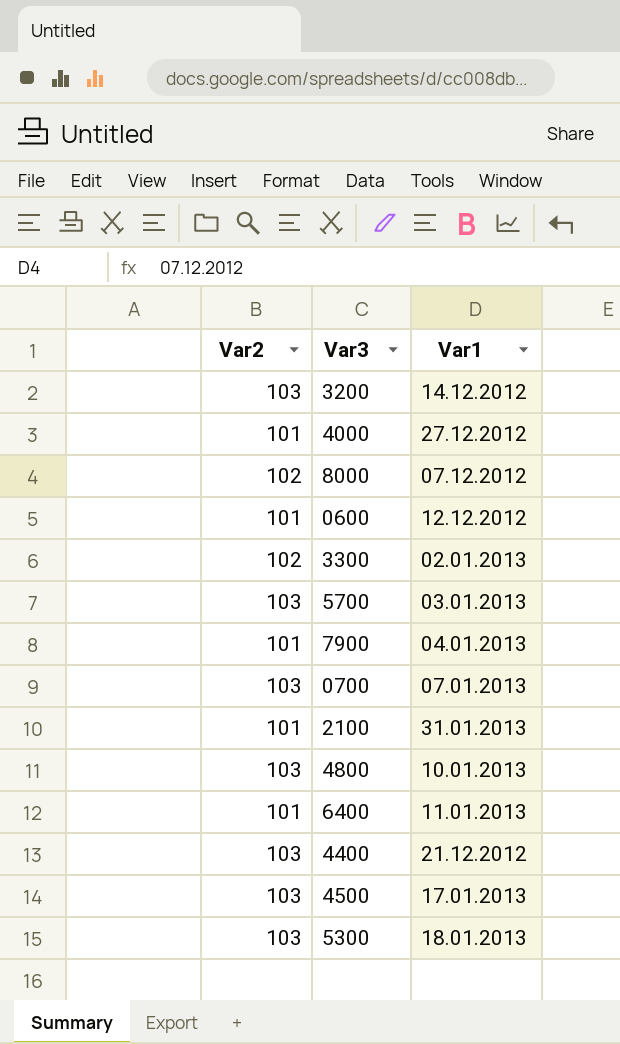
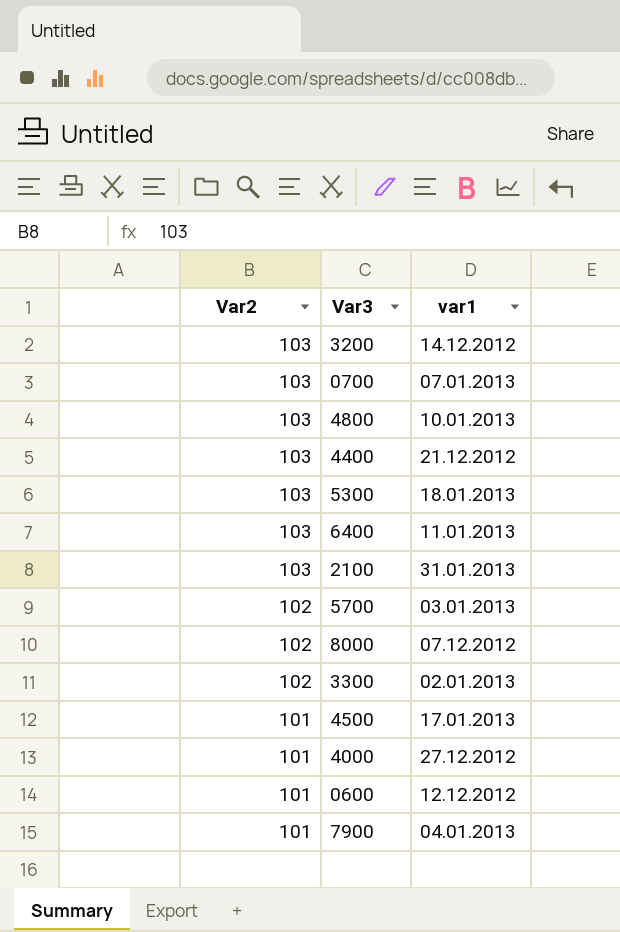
row order: none -> Var2 descending
column name: Var1 -> var1
6400 | Var2: 101 -> 103
2100 | Var2: 101 -> 103
5700 | Var2: 103 -> 102
4500 | Var2: 103 -> 101

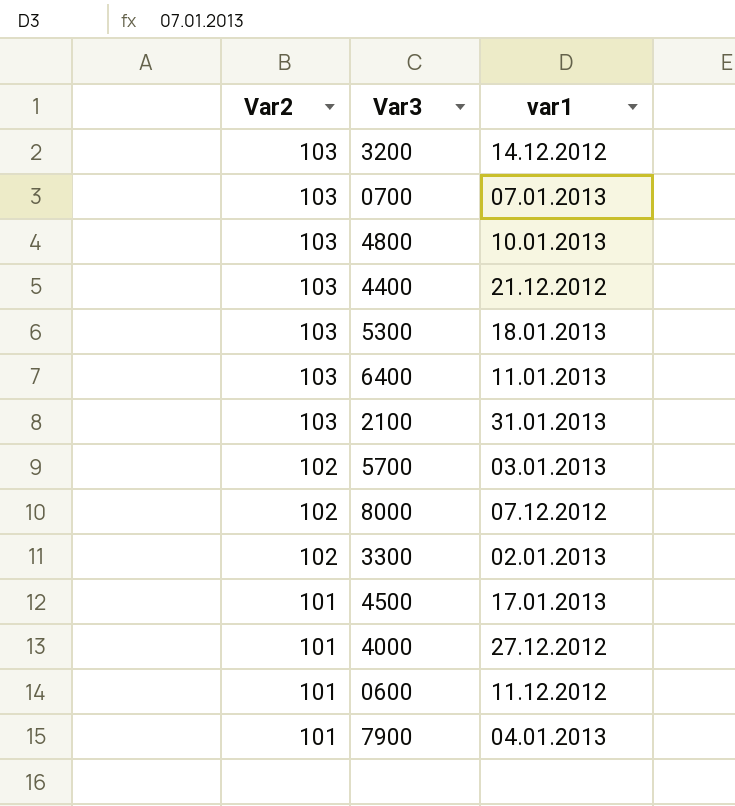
0600 | var1: 12.12.2012 -> 11.12.2012

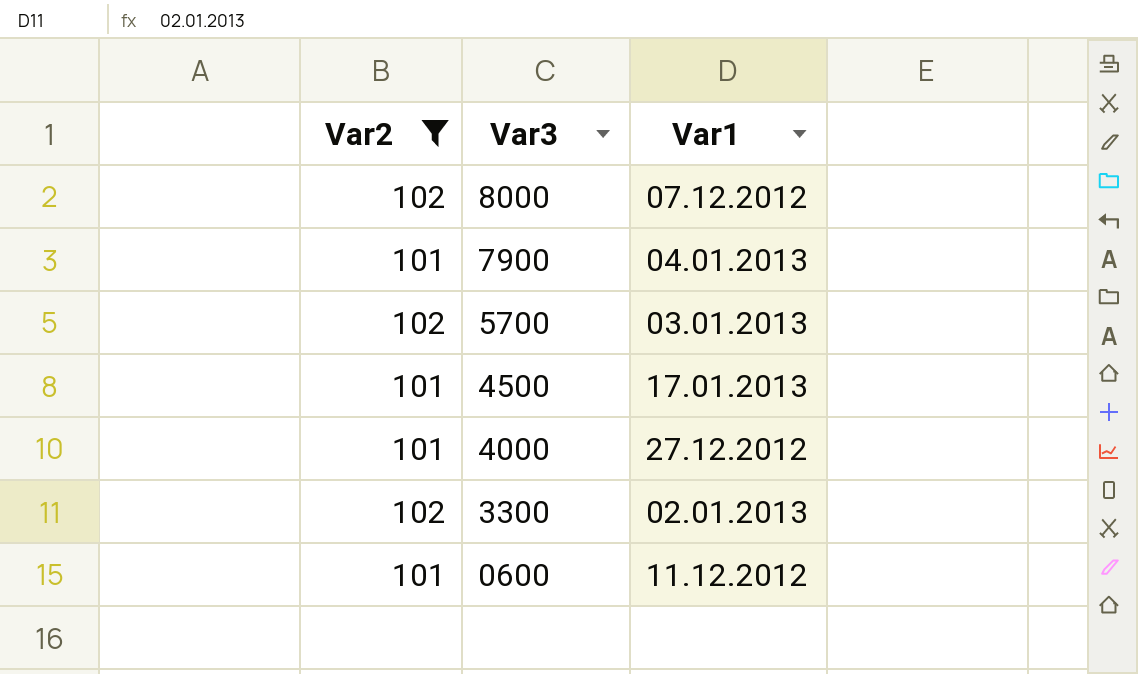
filter: none -> Var2 != 103
row order: Var2 descending -> Var3 descending
column name: var1 -> Var1

